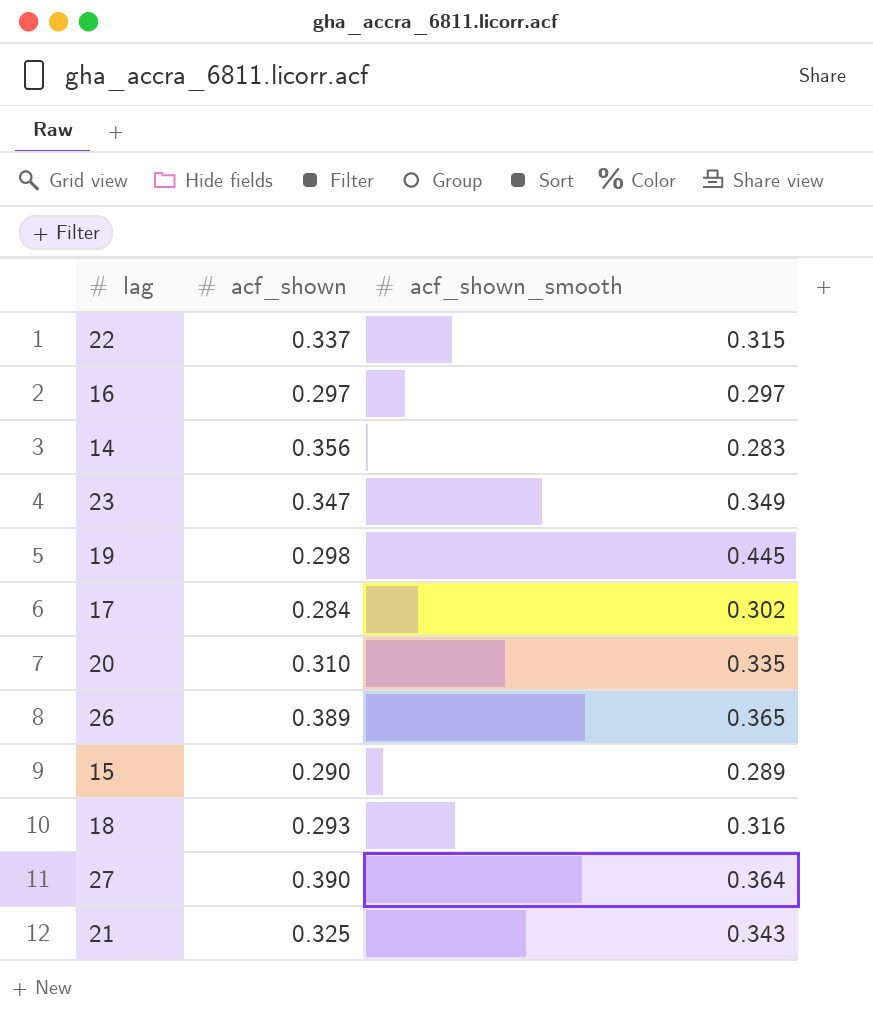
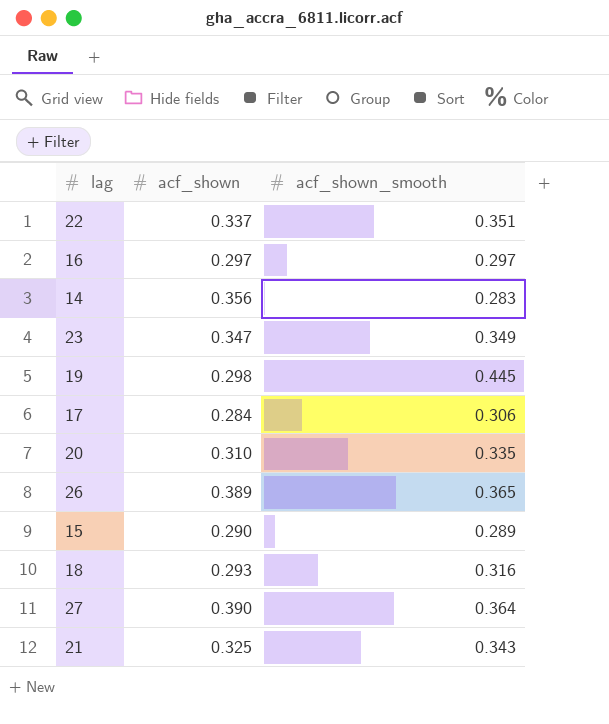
22 | acf_shown_smooth: 0.315 -> 0.351
17 | acf_shown_smooth: 0.302 -> 0.306

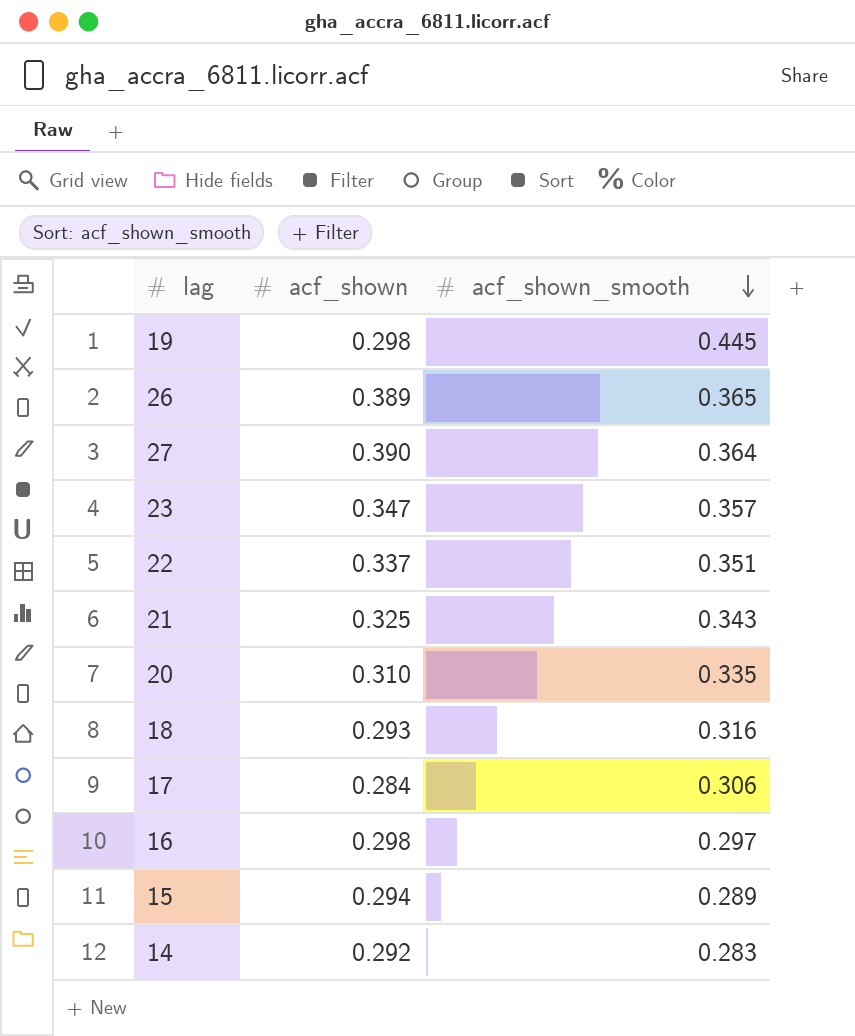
row order: none -> acf_shown_smooth descending
23 | acf_shown_smooth: 0.349 -> 0.357
16 | acf_shown: 0.297 -> 0.298
15 | acf_shown: 0.290 -> 0.294
14 | acf_shown: 0.356 -> 0.292

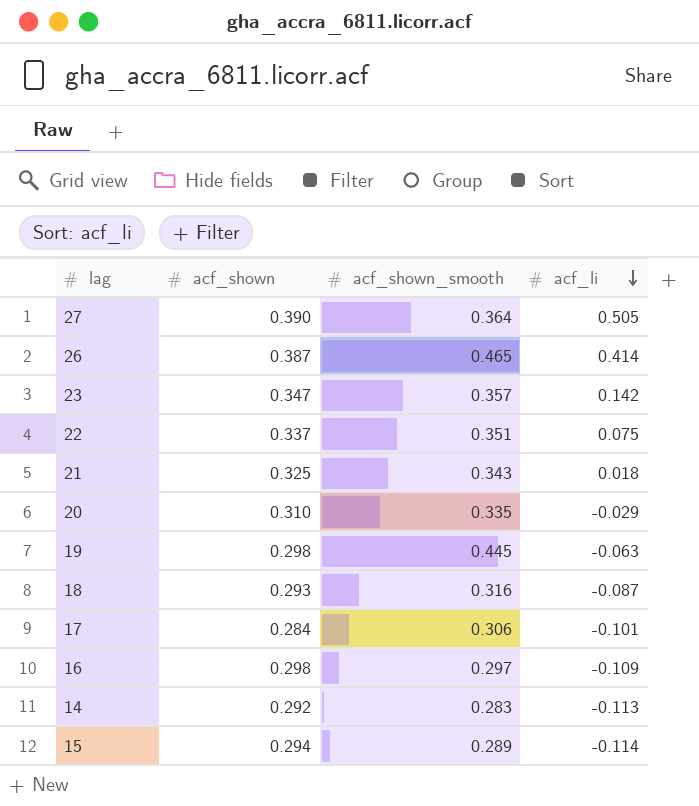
row order: acf_shown_smooth descending -> acf_li descending
column acf_li | position: none -> 4
26 | acf_shown: 0.389 -> 0.387
26 | acf_shown_smooth: 0.365 -> 0.465

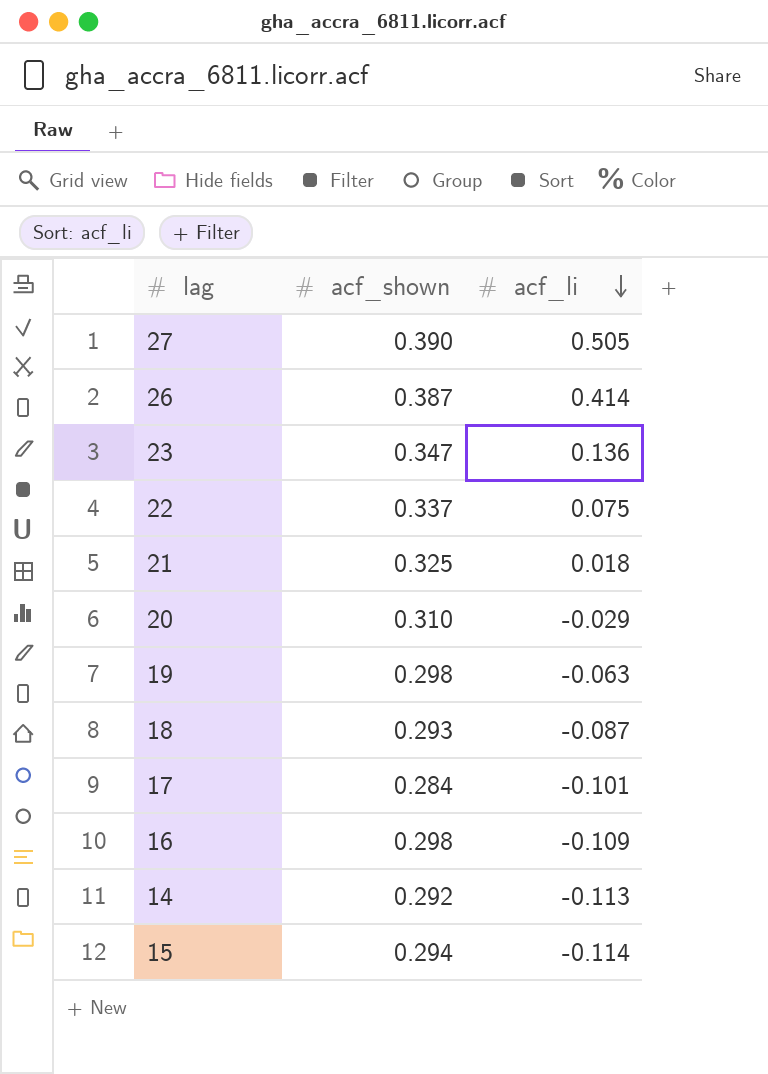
column acf_shown_smooth | position: 3 -> none
23 | acf_li: 0.142 -> 0.136

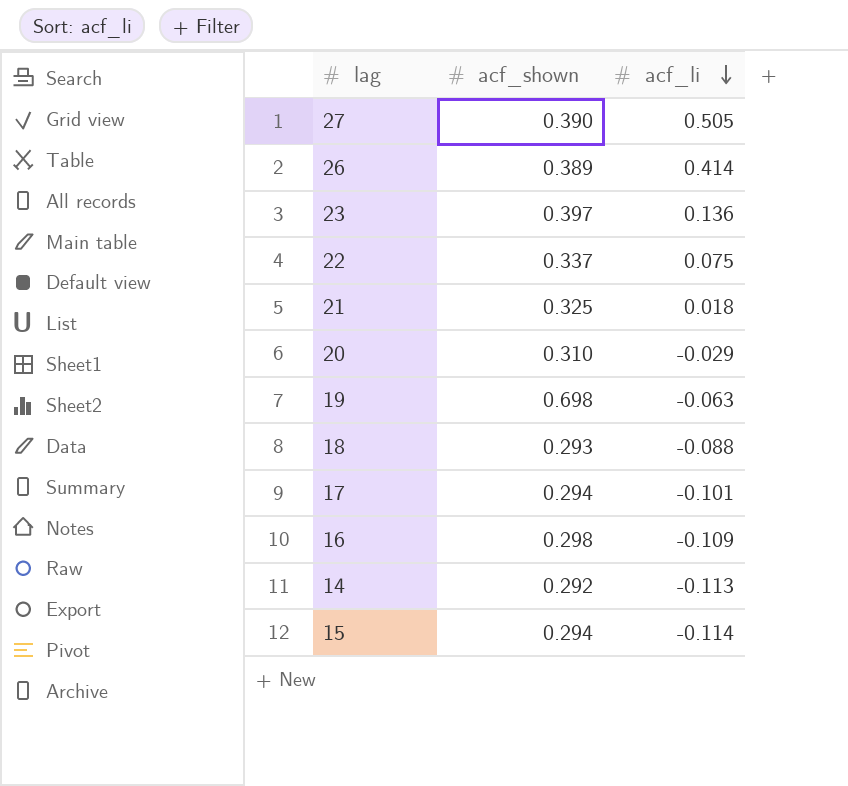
26 | acf_shown: 0.387 -> 0.389
23 | acf_shown: 0.347 -> 0.397
19 | acf_shown: 0.298 -> 0.698
18 | acf_li: -0.087 -> -0.088
17 | acf_shown: 0.284 -> 0.294

